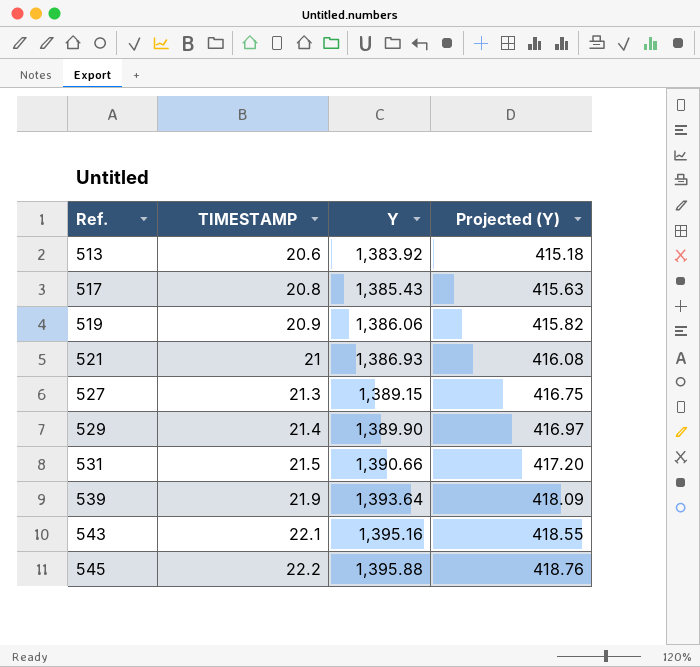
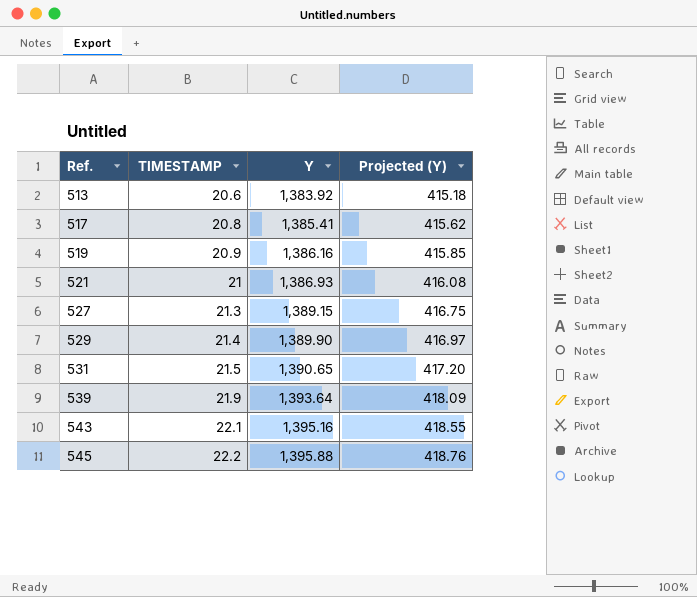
517 | Y: 1,385.43 -> 1,385.41
517 | Projected (Y): 415.63 -> 415.62
519 | Y: 1,386.06 -> 1,386.16
519 | Projected (Y): 415.82 -> 415.85
531 | Y: 1,390.66 -> 1,390.65

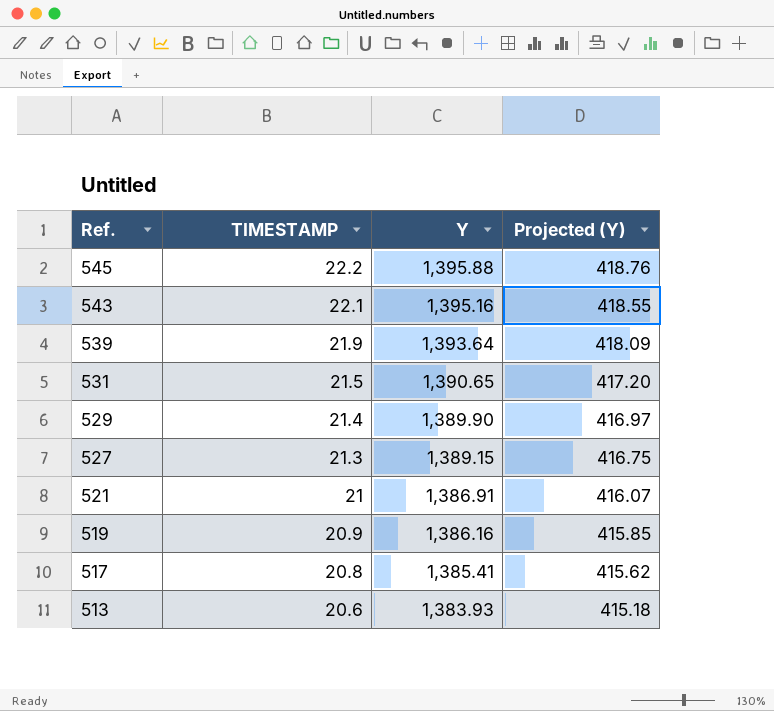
row order: Ref. ascending -> Ref. descending
521 | Y: 1,386.93 -> 1,386.91
521 | Projected (Y): 416.08 -> 416.07
513 | Y: 1,383.92 -> 1,383.93

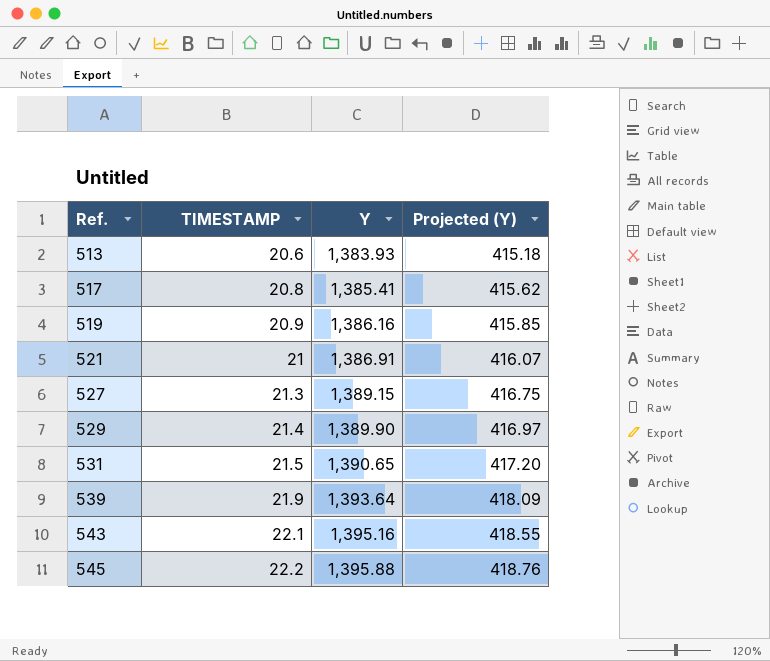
row order: Ref. descending -> Ref. ascending

